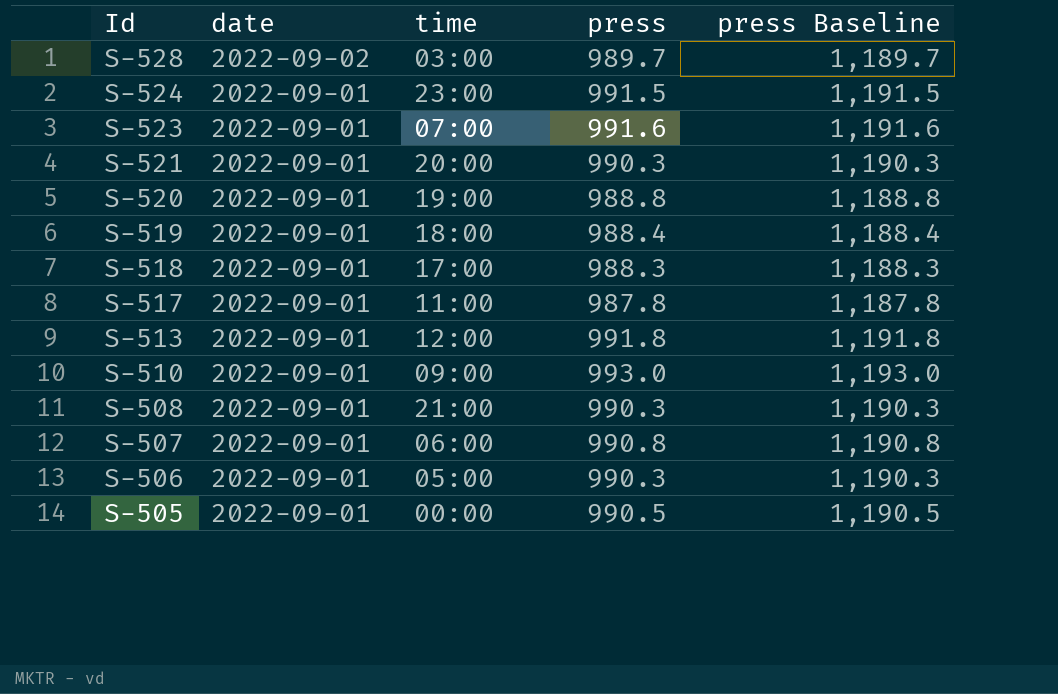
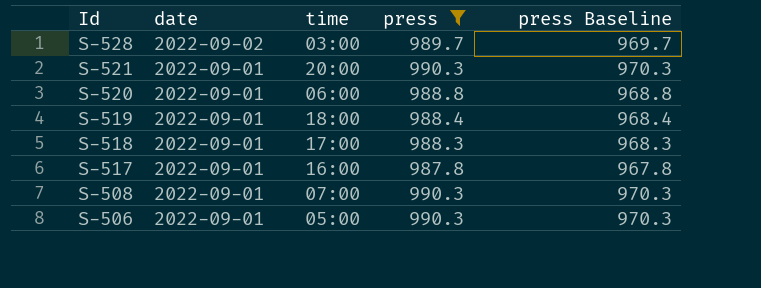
filter: none -> press <= 990.3
column press Baseline | formula: [press] + 200 -> [press] - 20
S-520 | time: 19:00 -> 06:00
S-517 | time: 11:00 -> 16:00
S-508 | time: 21:00 -> 07:00

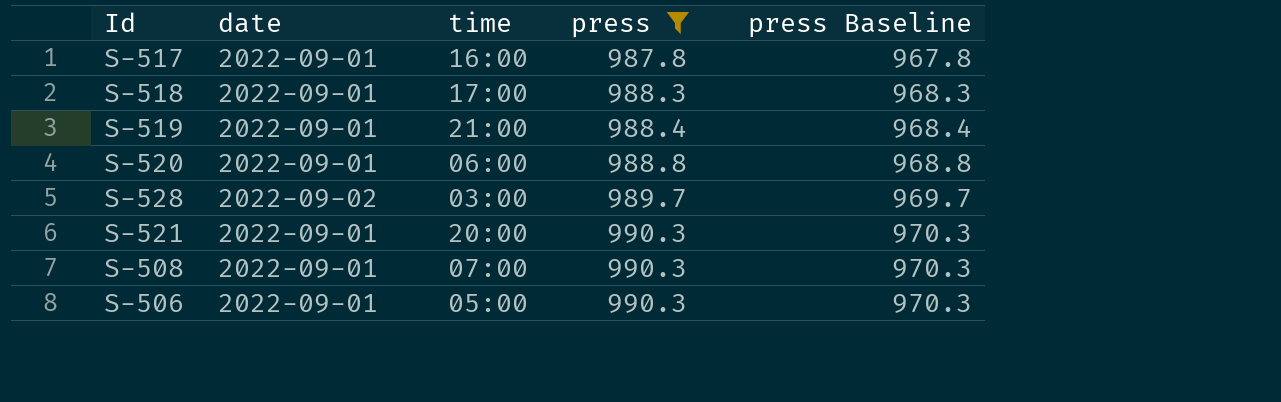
row order: Id descending -> press ascending
S-519 | time: 18:00 -> 21:00

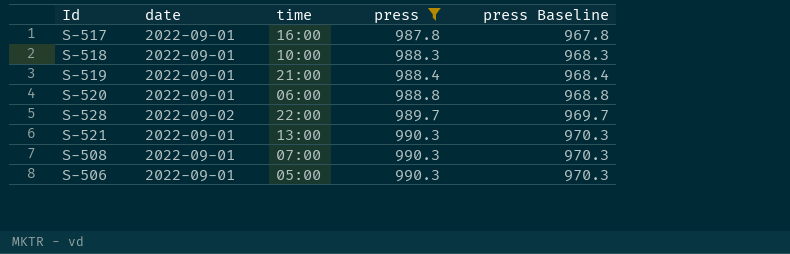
S-518 | time: 17:00 -> 10:00
S-528 | time: 03:00 -> 22:00
S-521 | time: 20:00 -> 13:00

